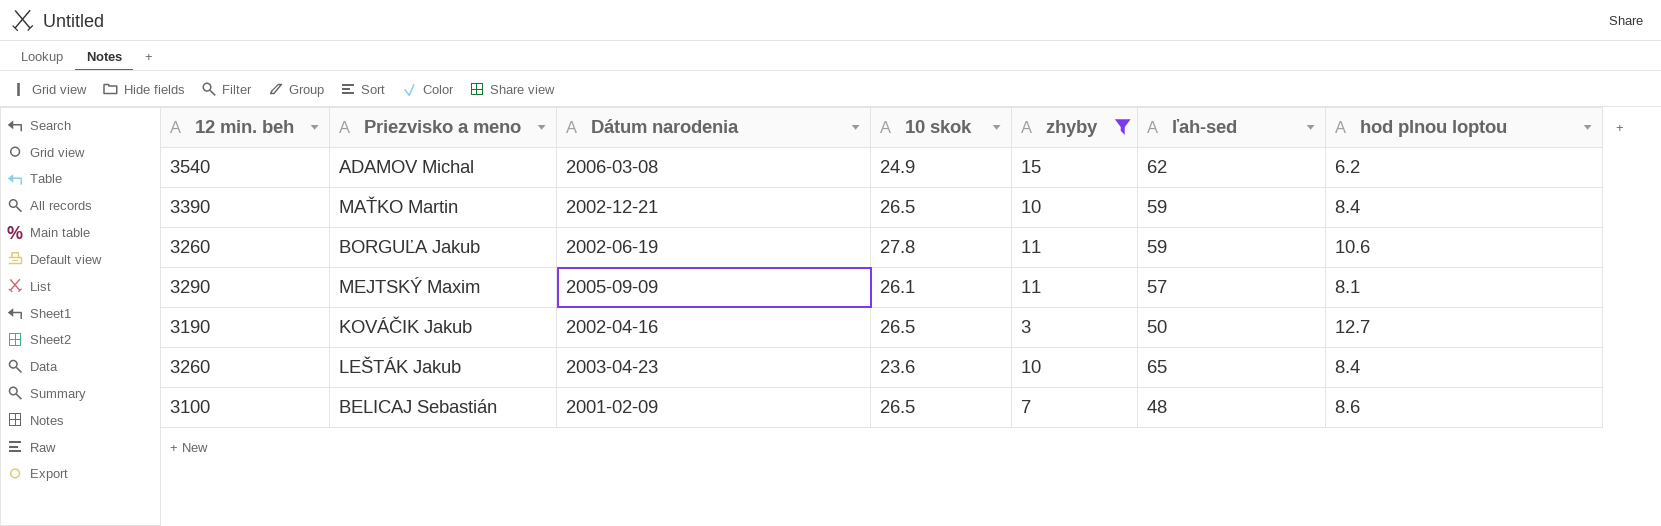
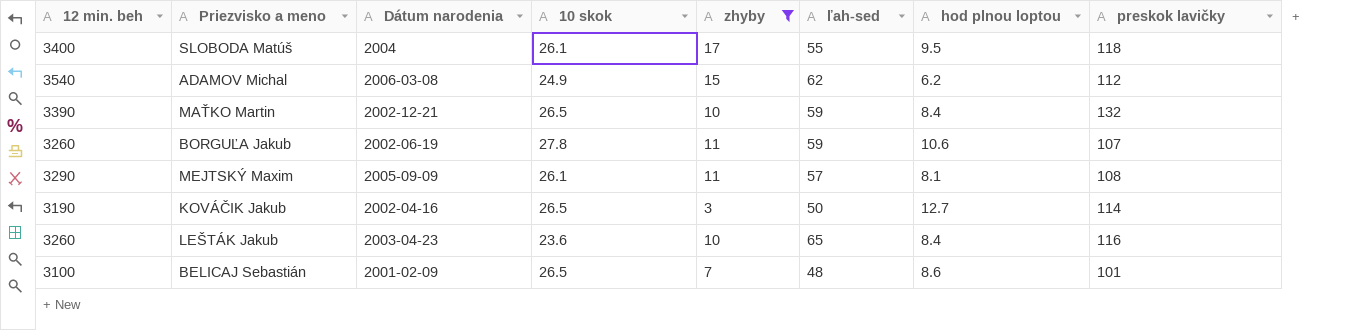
column preskok lavičky | position: none -> 8
row SLOBODA Matúš: none -> 3400 | 2004 | 26.1 | 17 | 55 | 9.5 | 118

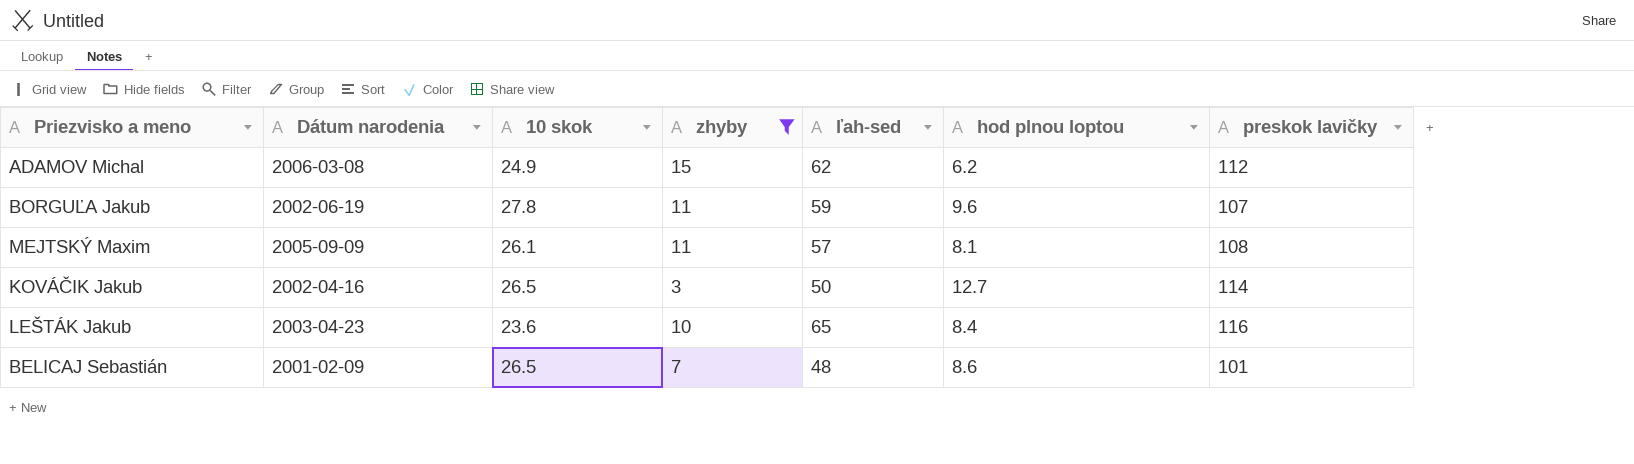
column 12 min. beh | position: 1 -> none
row SLOBODA Matúš: 3400 | 2004 | 26.1 | 17 | 55 | 9.5 | 118 -> none
row MAŤKO Martin: 3390 | 2002-12-21 | 26.5 | 10 | 59 | 8.4 | 132 -> none
BORGUĽA Jakub | hod plnou loptou: 10.6 -> 9.6

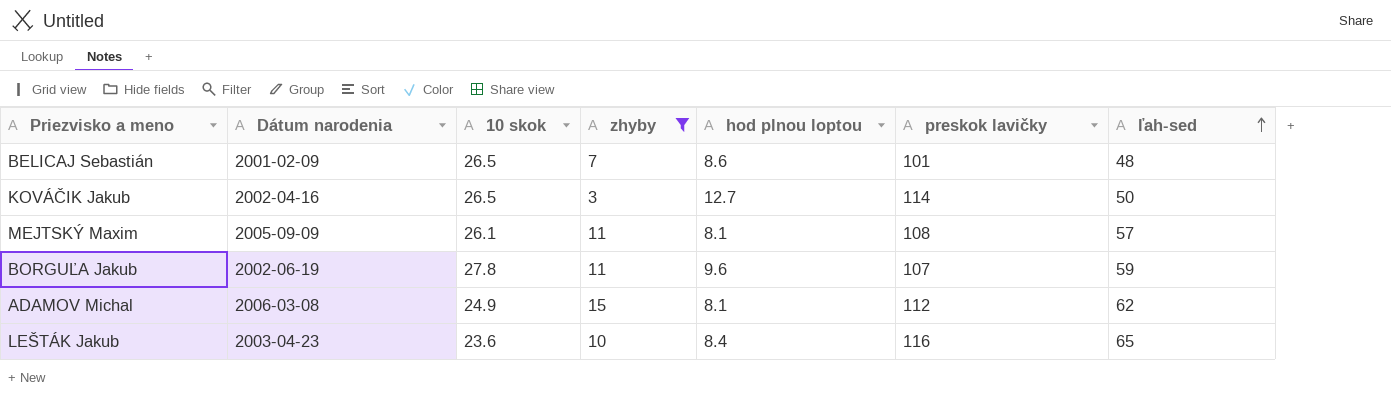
row order: none -> ľah-sed ascending
column ľah-sed | position: 5 -> 7
ADAMOV Michal | hod plnou loptou: 6.2 -> 8.1

